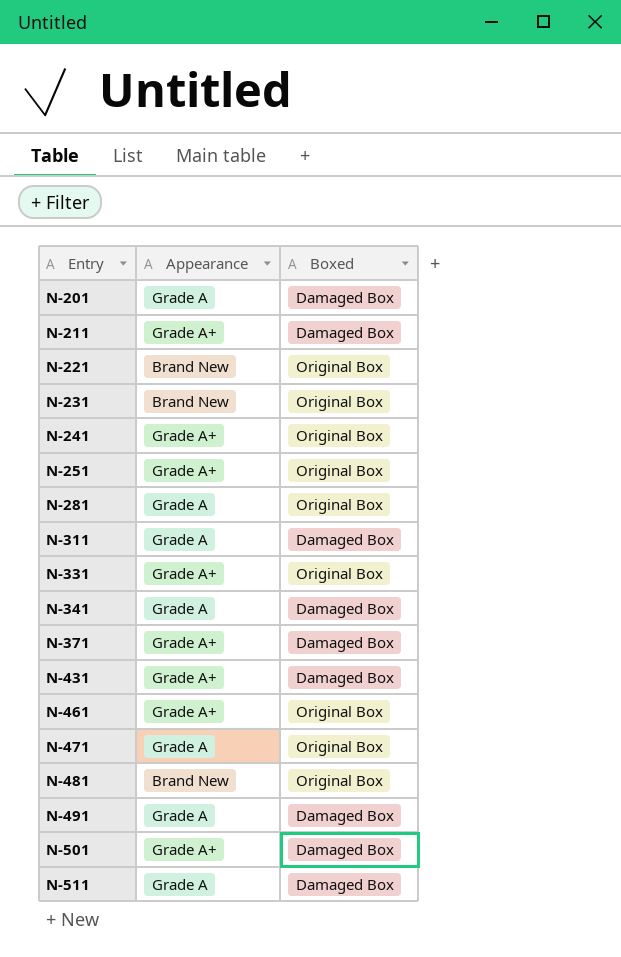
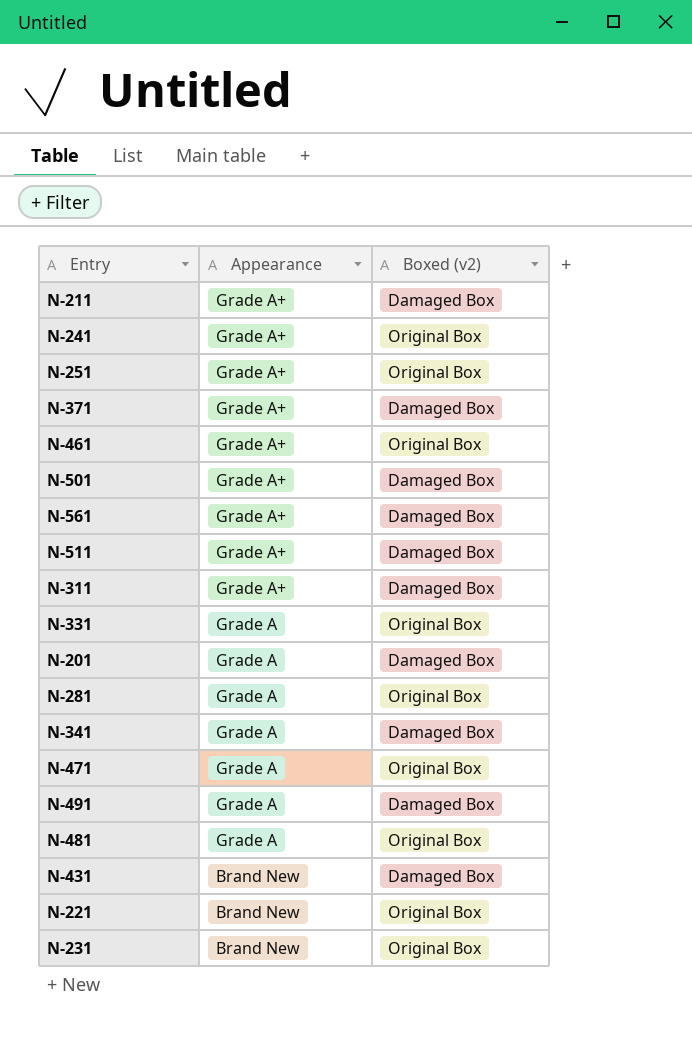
row order: Entry ascending -> Appearance descending
column name: Boxed -> Boxed (v2)
row N-561: none -> Grade A+ | Damaged Box
N-511 | Appearance: Grade A -> Grade A+
N-311 | Appearance: Grade A -> Grade A+
N-331 | Appearance: Grade A+ -> Grade A
N-481 | Appearance: Brand New -> Grade A
N-431 | Appearance: Grade A+ -> Brand New

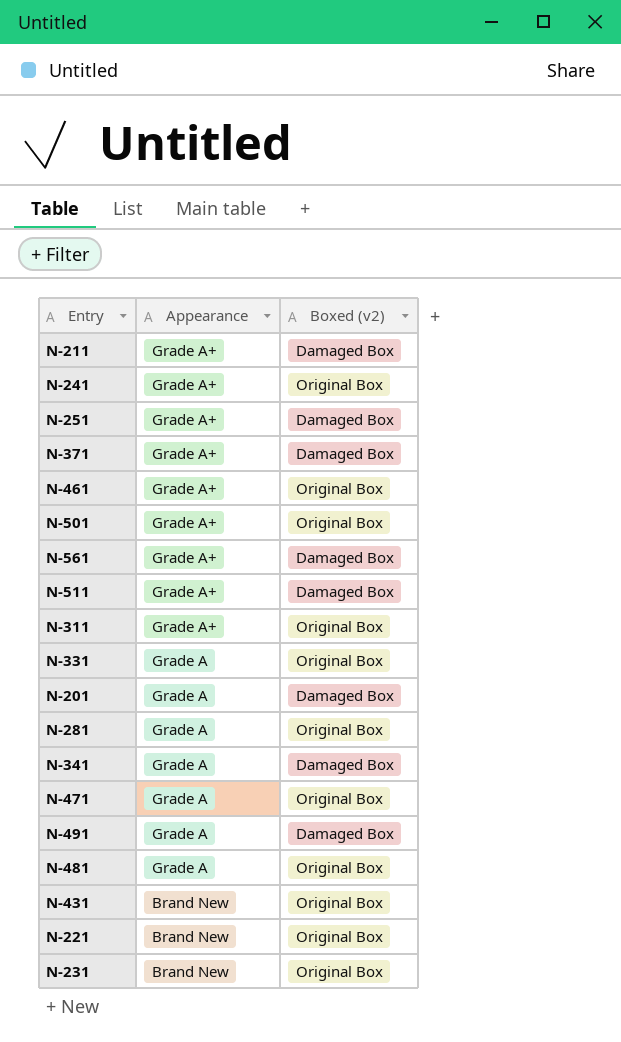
N-251 | Boxed (v2): Original Box -> Damaged Box
N-501 | Boxed (v2): Damaged Box -> Original Box
N-311 | Boxed (v2): Damaged Box -> Original Box
N-431 | Boxed (v2): Damaged Box -> Original Box

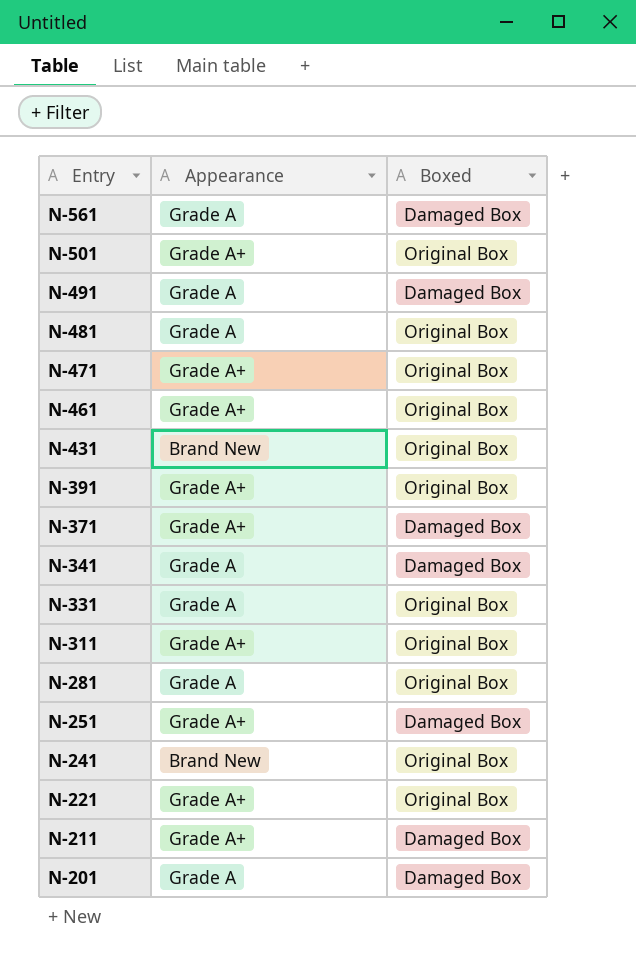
row order: Appearance descending -> Entry descending
column name: Boxed (v2) -> Boxed
row N-511: Grade A+ | Damaged Box -> none
row N-231: Brand New | Original Box -> none
N-561 | Appearance: Grade A+ -> Grade A
N-471 | Appearance: Grade A -> Grade A+
row N-391: none -> Grade A+ | Original Box
N-241 | Appearance: Grade A+ -> Brand New
N-221 | Appearance: Brand New -> Grade A+

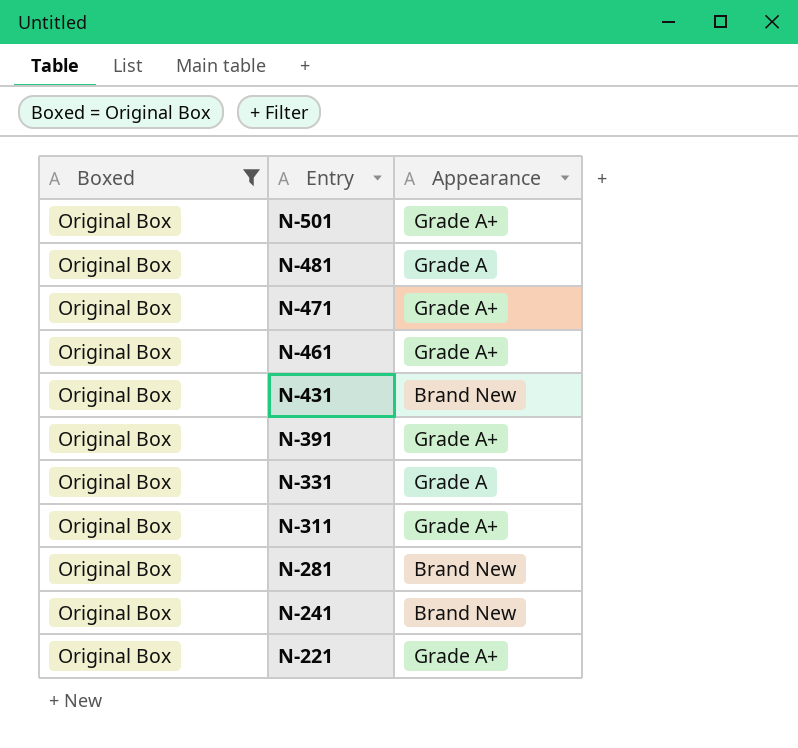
filter: none -> Boxed = Original Box
column Boxed | position: 3 -> 1
N-281 | Appearance: Grade A -> Brand New

